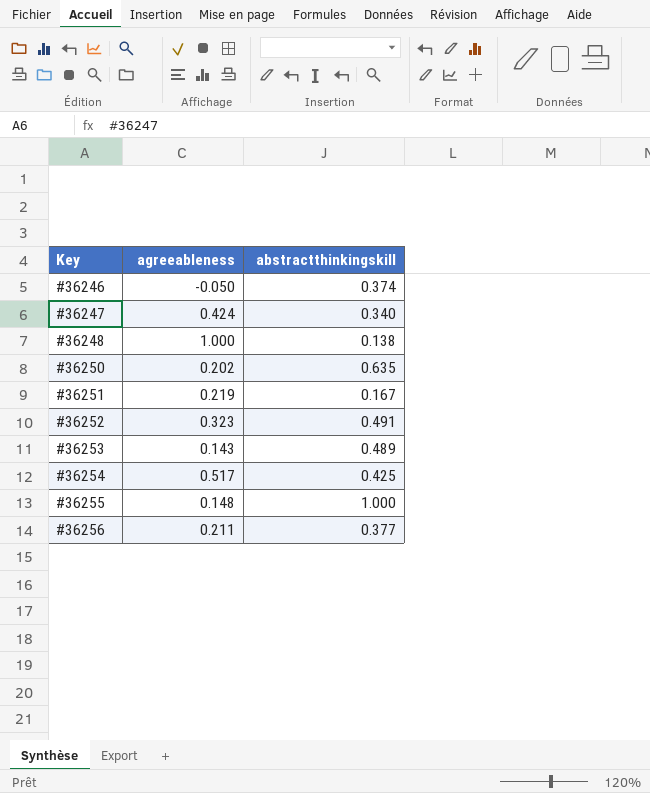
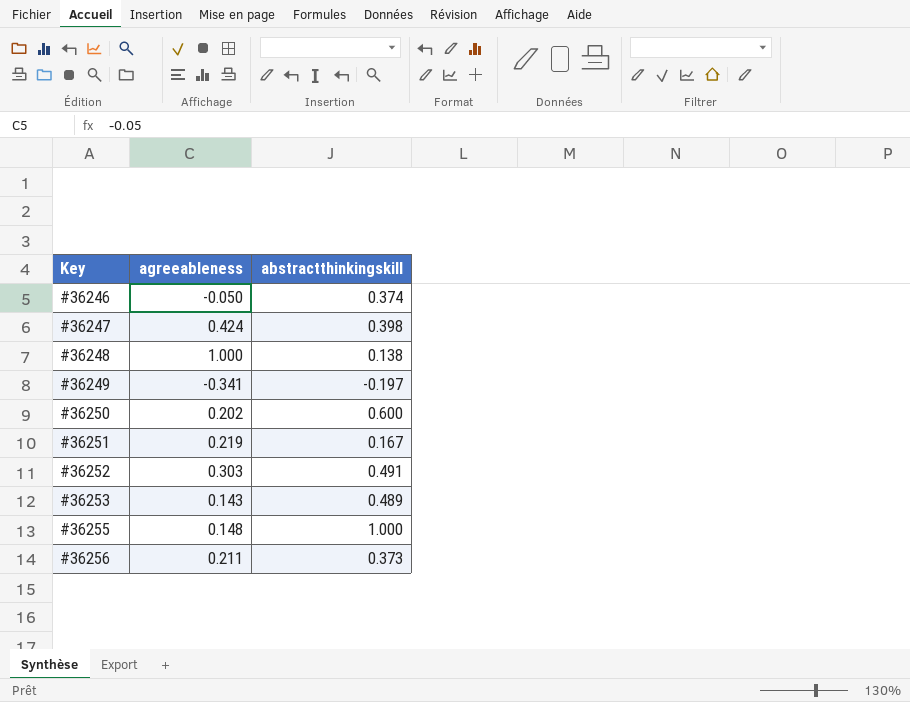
row #36254: 0.517 | 0.425 -> none
#36247 | abstractthinkingskill: 0.340 -> 0.398
row #36249: none -> -0.341 | -0.197
#36250 | abstractthinkingskill: 0.635 -> 0.600
#36252 | agreeableness: 0.323 -> 0.303
#36256 | abstractthinkingskill: 0.377 -> 0.373

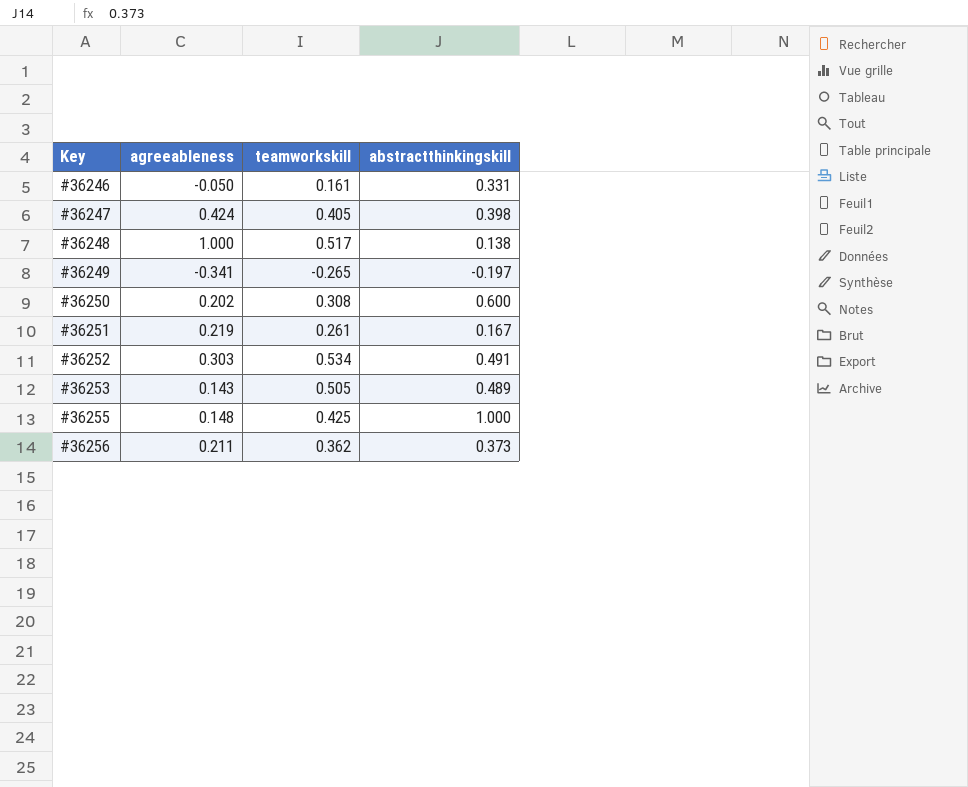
column teamworkskill | position: none -> 3
#36246 | abstractthinkingskill: 0.374 -> 0.331

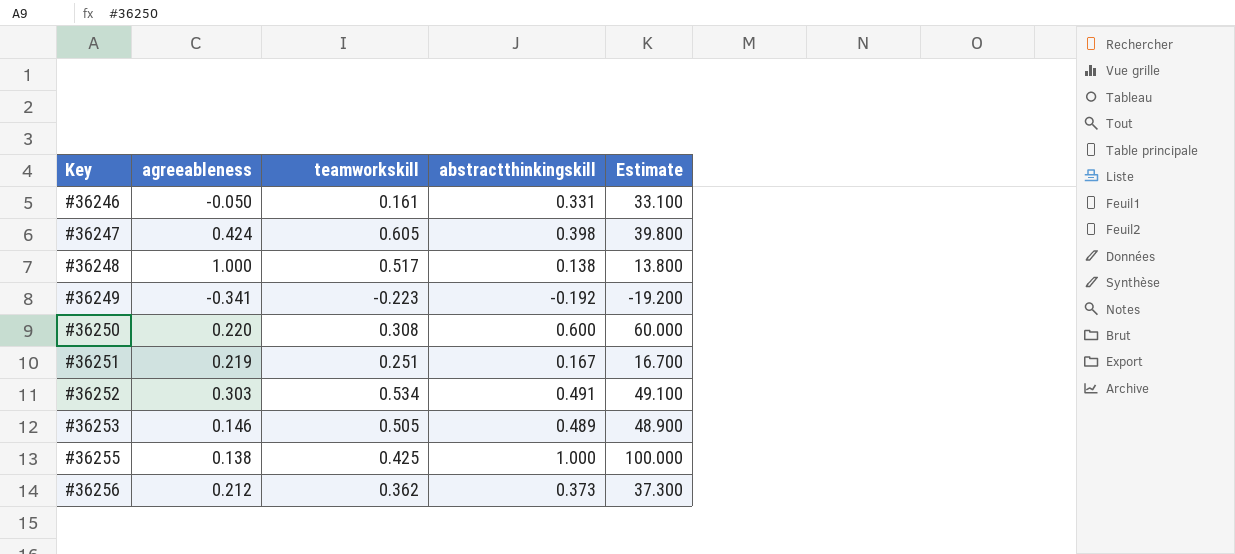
column Estimate | formula: none -> [abstractthinkingskill] * 100
#36247 | teamworkskill: 0.405 -> 0.605
#36249 | teamworkskill: -0.265 -> -0.223
#36249 | abstractthinkingskill: -0.197 -> -0.192
#36250 | agreeableness: 0.202 -> 0.220
#36251 | teamworkskill: 0.261 -> 0.251
#36253 | agreeableness: 0.143 -> 0.146
#36255 | agreeableness: 0.148 -> 0.138
#36256 | agreeableness: 0.211 -> 0.212

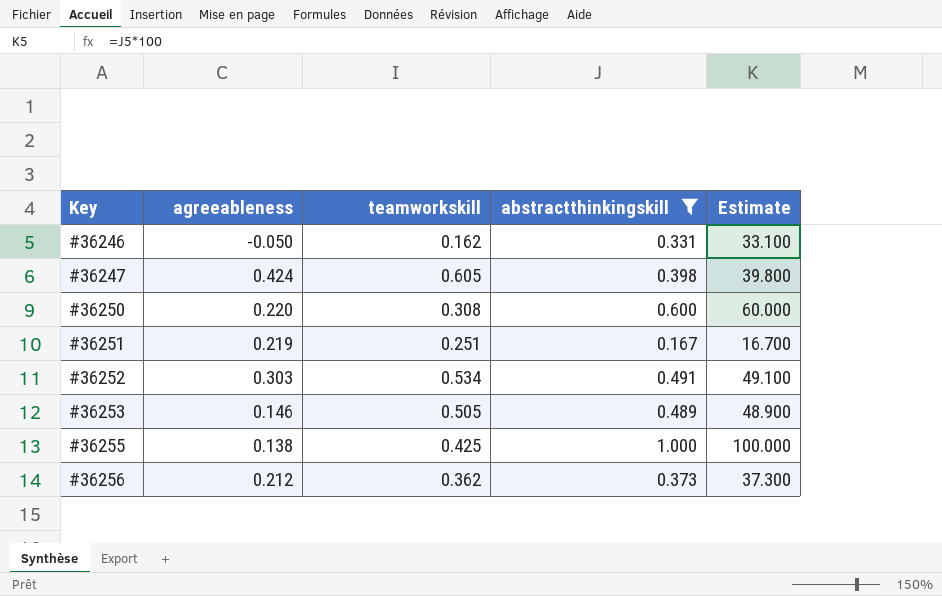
filter: none -> abstractthinkingskill >= 0.167
#36246 | teamworkskill: 0.161 -> 0.162

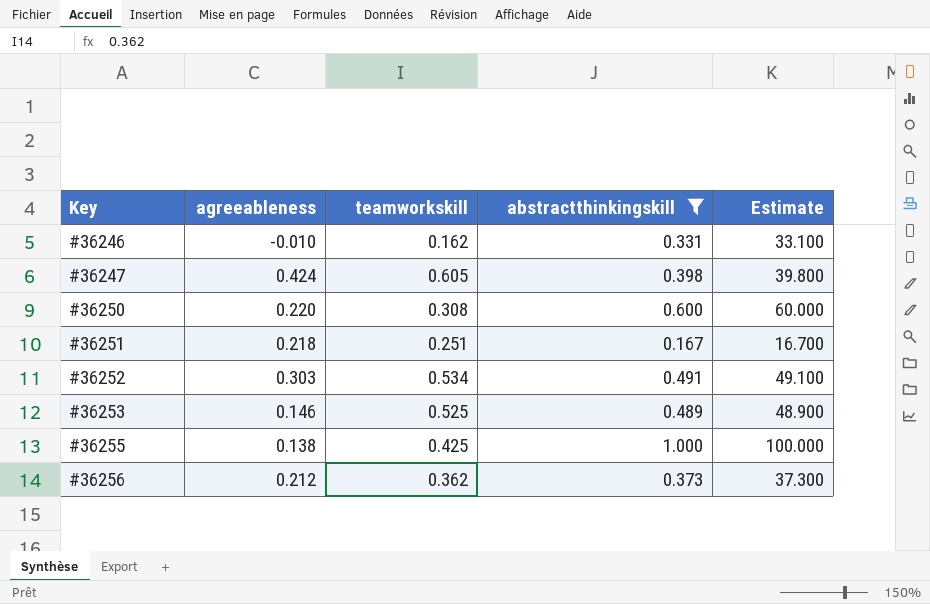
#36246 | agreeableness: -0.050 -> -0.010
#36251 | agreeableness: 0.219 -> 0.218
#36253 | teamworkskill: 0.505 -> 0.525

